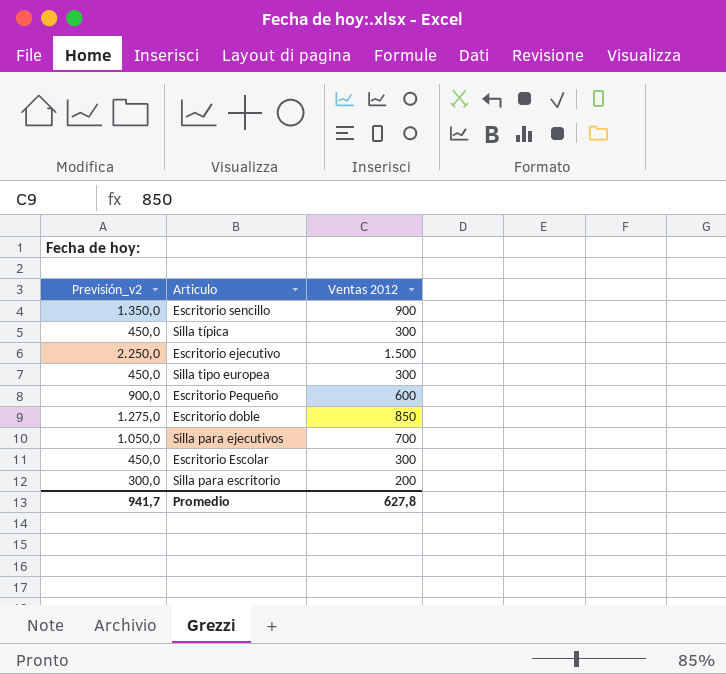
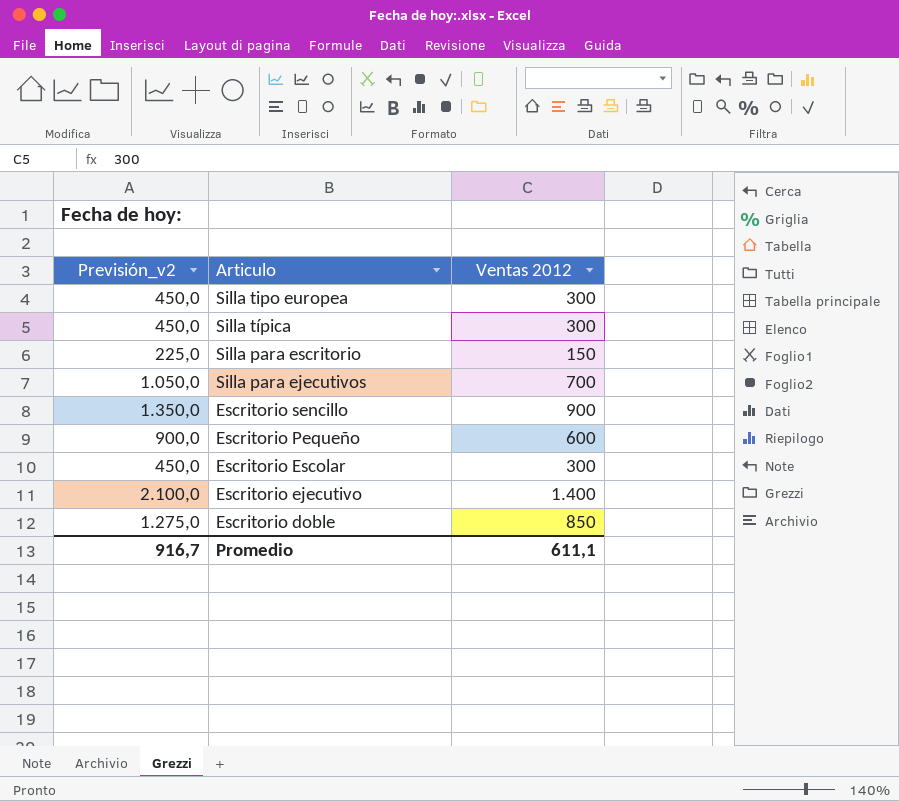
row order: none -> Articulo descending
Silla para escritorio | Previsión_v2: 300,0 -> 225,0
Silla para escritorio | Ventas 2012: 200 -> 150
Escritorio ejecutivo | Previsión_v2: 2.250,0 -> 2.100,0
Escritorio ejecutivo | Ventas 2012: 1.500 -> 1.400
Promedio | Previsión_v2: 941,7 -> 916,7
Promedio | Ventas 2012: 627,8 -> 611,1

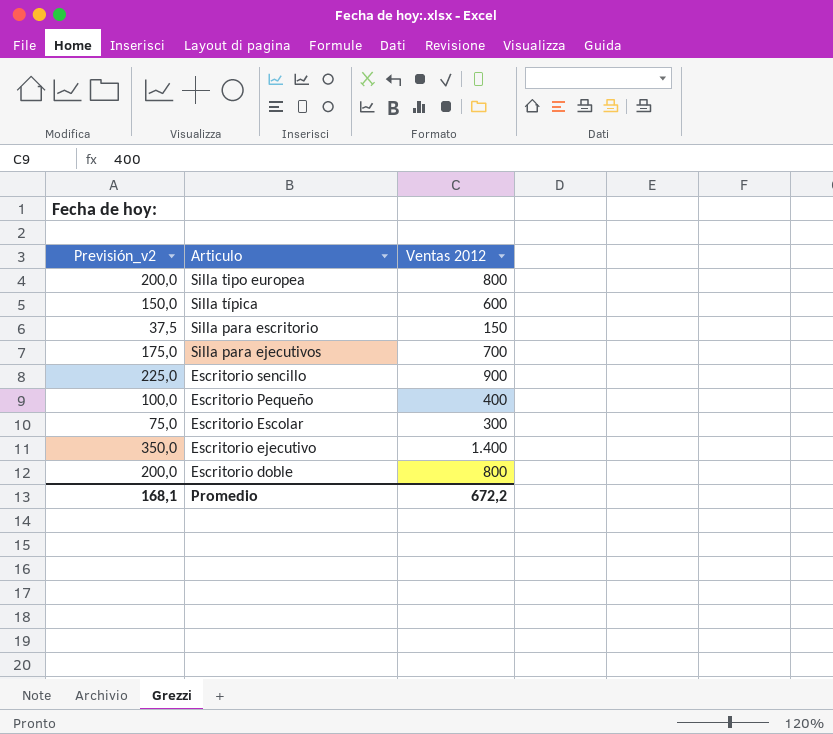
column Previsión_v2 | formula: [Ventas 2012] * 1,5 -> [Ventas 2012] * 0,25
Silla tipo europea | Ventas 2012: 300 -> 800
Silla típica | Ventas 2012: 300 -> 600
Escritorio Pequeño | Ventas 2012: 600 -> 400
Escritorio doble | Ventas 2012: 850 -> 800
Promedio | Previsión_v2: 916,7 -> 168,1
Promedio | Ventas 2012: 611,1 -> 672,2

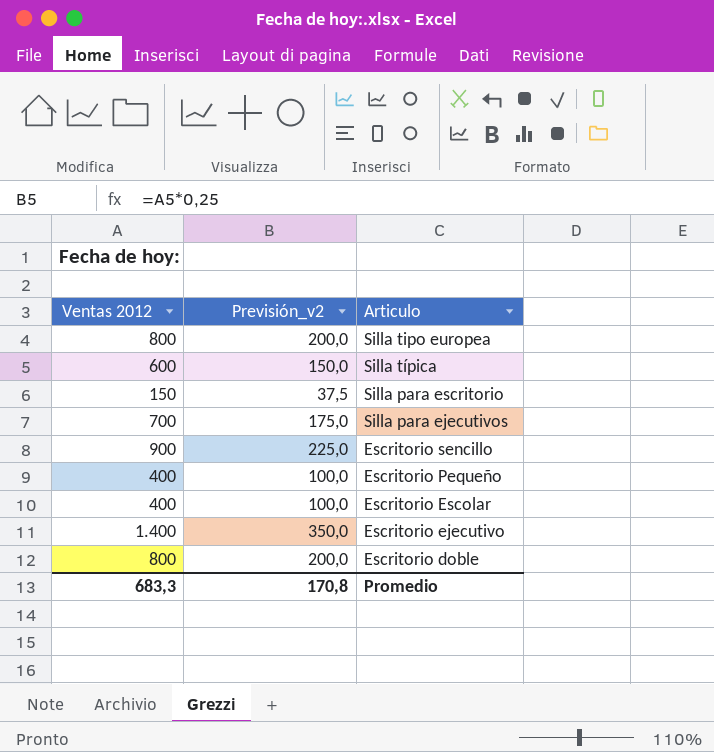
column Ventas 2012 | position: 3 -> 1
Escritorio Escolar | Ventas 2012: 300 -> 400
Escritorio Escolar | Previsión_v2: 75,0 -> 100,0
Promedio | Ventas 2012: 672,2 -> 683,3
Promedio | Previsión_v2: 168,1 -> 170,8

